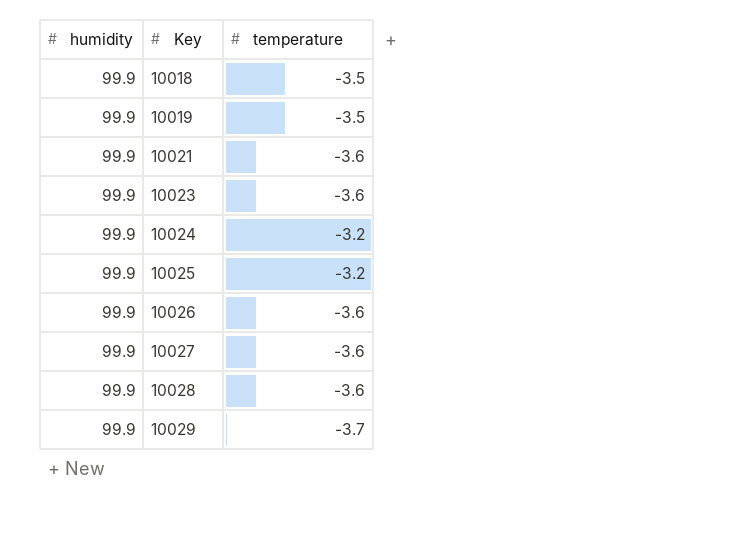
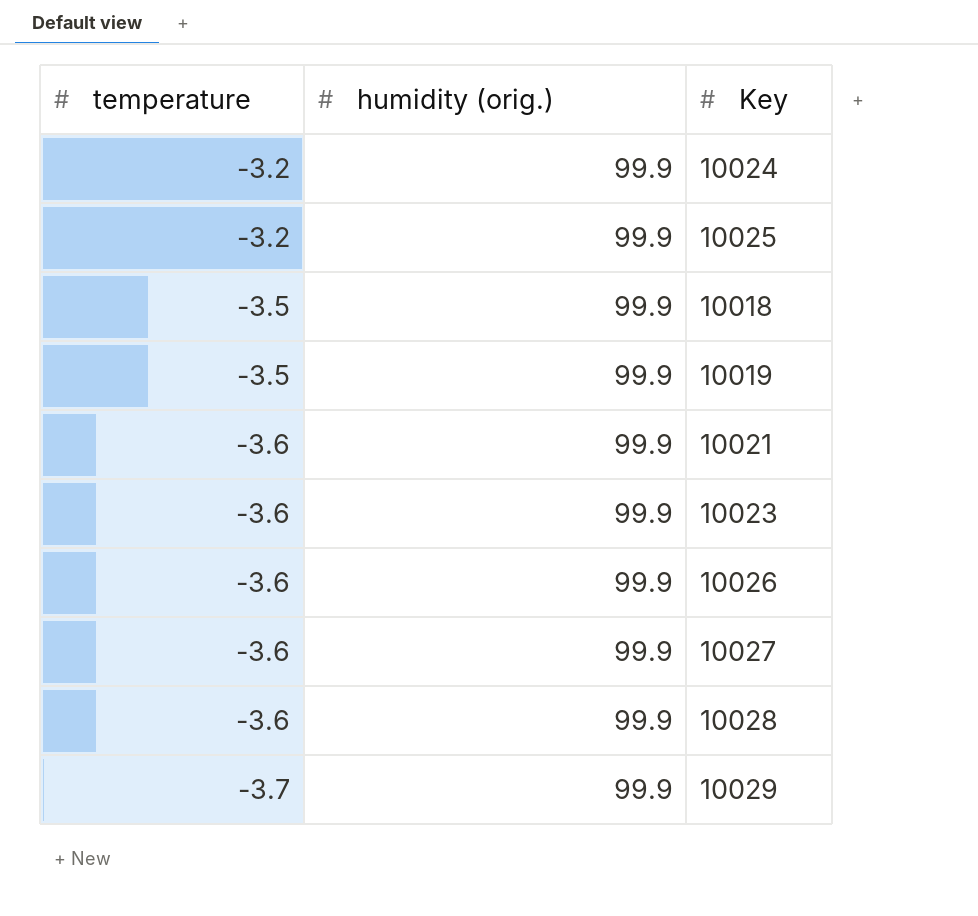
row order: Key ascending -> temperature descending
column temperature | position: 3 -> 1
column name: humidity -> humidity (orig.)

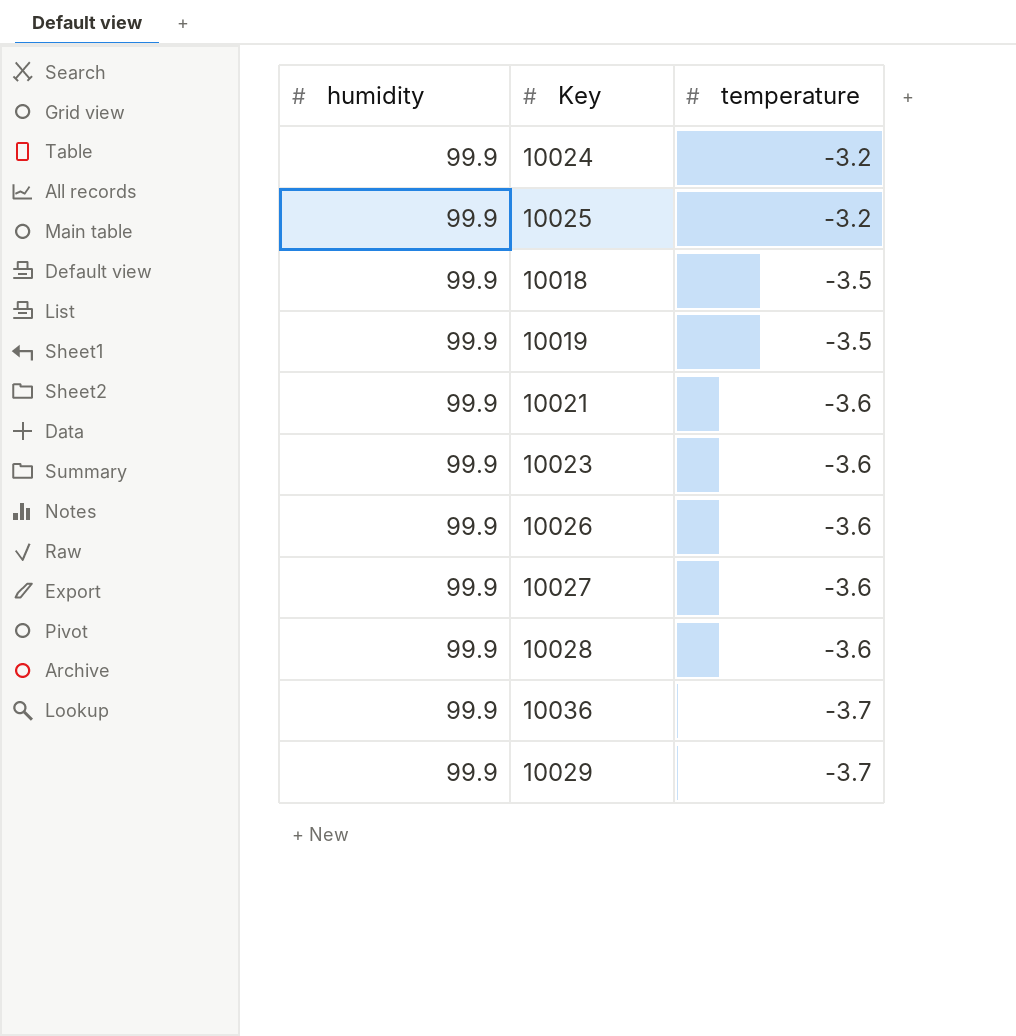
column name: humidity (orig.) -> humidity
column temperature | position: 1 -> 3
row 10036: none -> 99.9 | -3.7

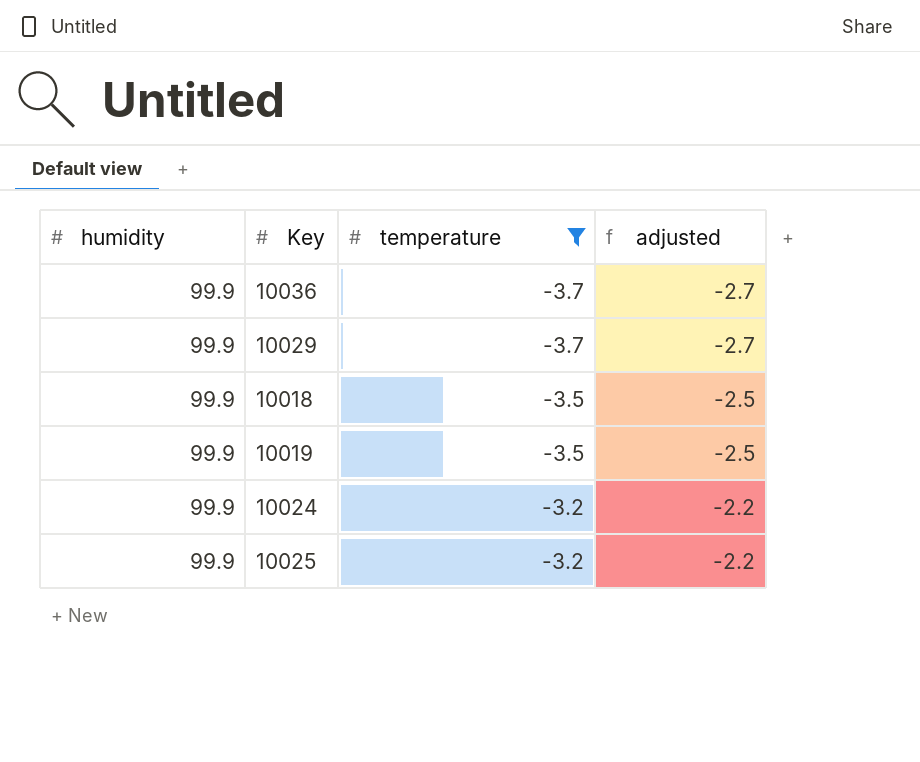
filter: none -> temperature != -3.6
row order: temperature descending -> temperature ascending
column adjusted | formula: none -> [temperature] + 1

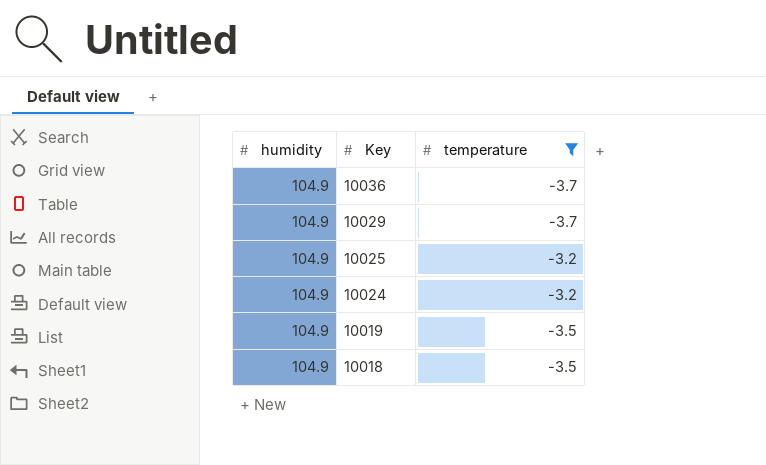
row order: temperature ascending -> Key descending
column adjusted | formula: [temperature] + 1 -> none
10036 | humidity: 99.9 -> 104.9
10029 | humidity: 99.9 -> 104.9
10025 | humidity: 99.9 -> 104.9
10024 | humidity: 99.9 -> 104.9
10019 | humidity: 99.9 -> 104.9
10018 | humidity: 99.9 -> 104.9

